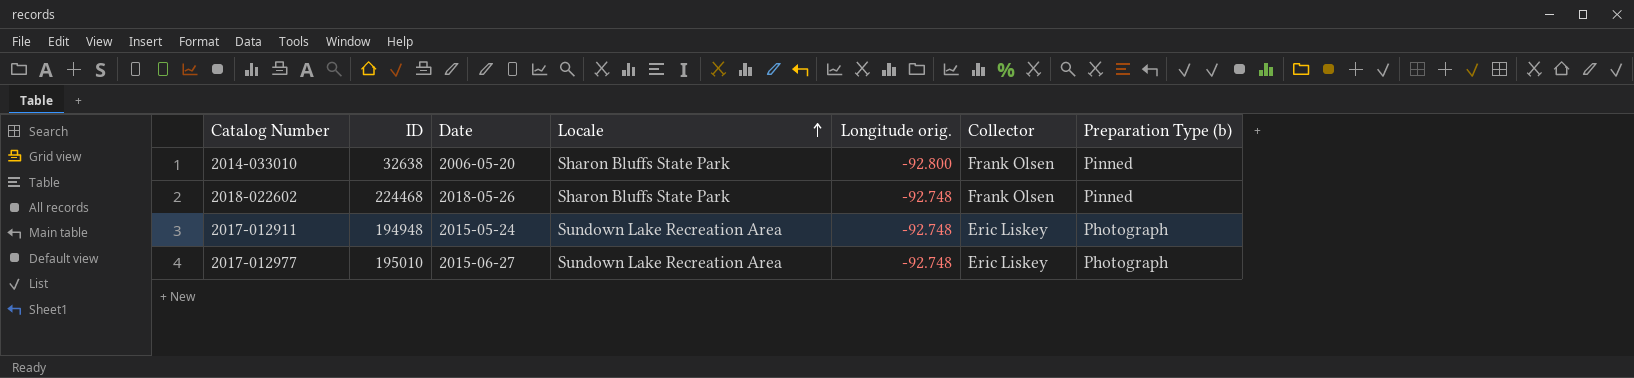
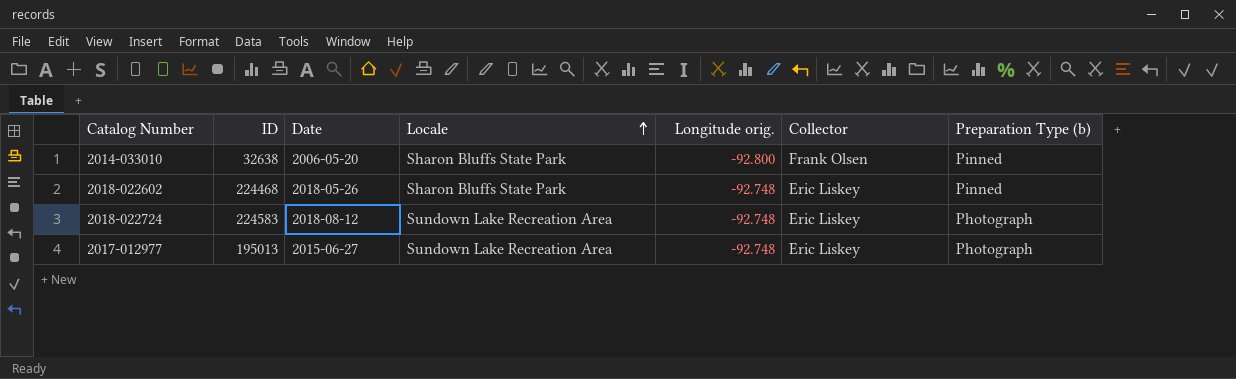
row 2017-012911: 194948 | 2015-05-24 | Sundown Lake Recreation Area | -92.748 | Eric Liskey | Photograph -> none
2018-022602 | Collector: Frank Olsen -> Eric Liskey
row 2018-022724: none -> 224583 | 2018-08-12 | Sundown Lake Recreation Area | -92.748 | Eric Liskey | Photograph
2017-012977 | ID: 195010 -> 195013

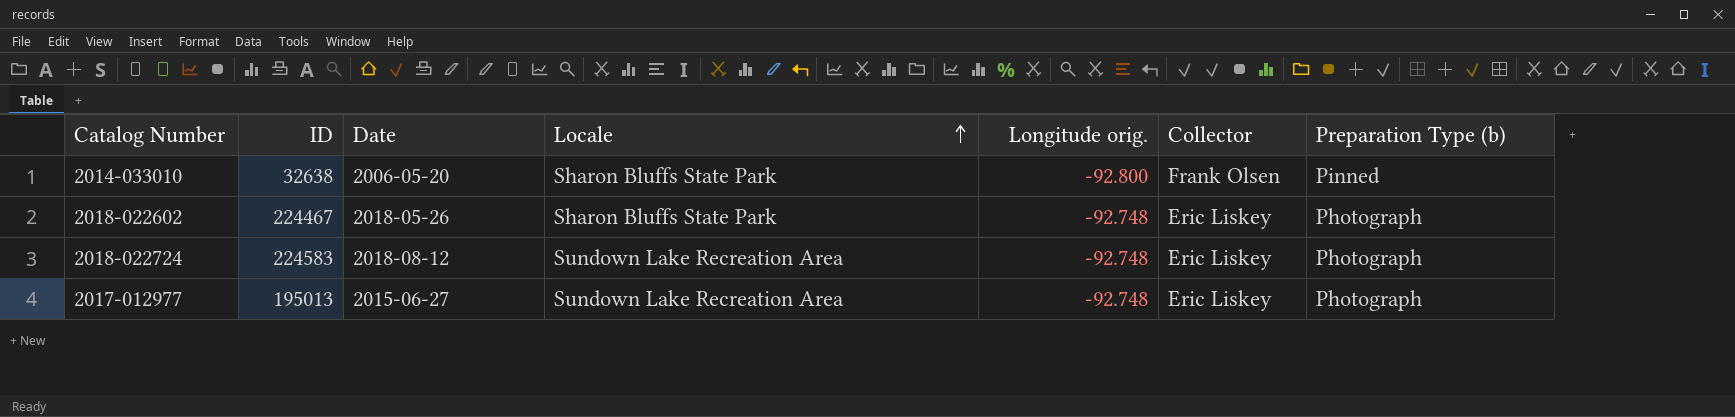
2018-022602 | ID: 224468 -> 224467
2018-022602 | Preparation Type (b): Pinned -> Photograph

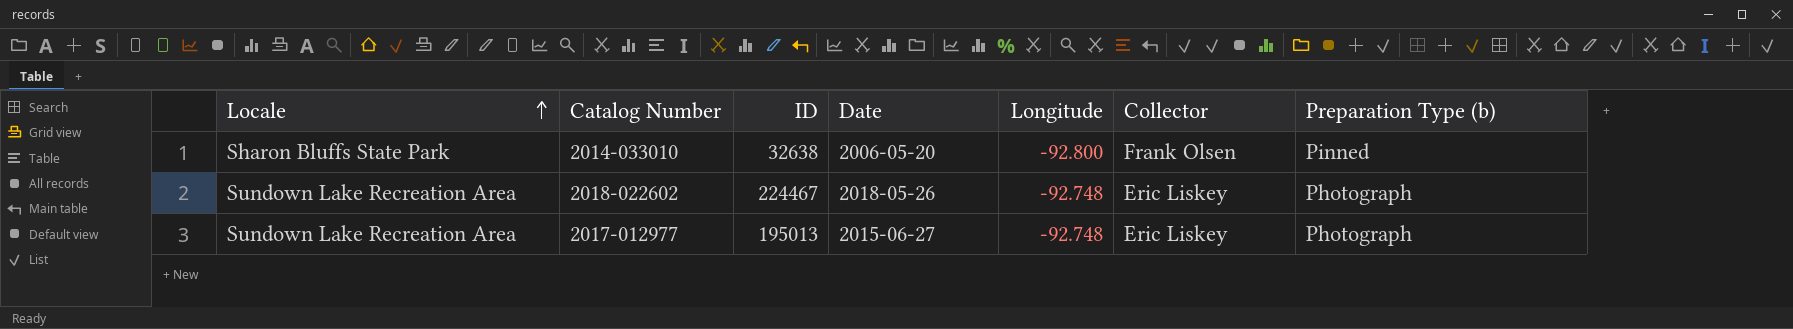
column Locale | position: 4 -> 1
column name: Longitude orig. -> Longitude
row 2018-022724: 224583 | 2018-08-12 | Sundown Lake Recreation Area | -92.748 | Eric Liskey | Photograph -> none
2018-022602 | Locale: Sharon Bluffs State Park -> Sundown Lake Recreation Area

